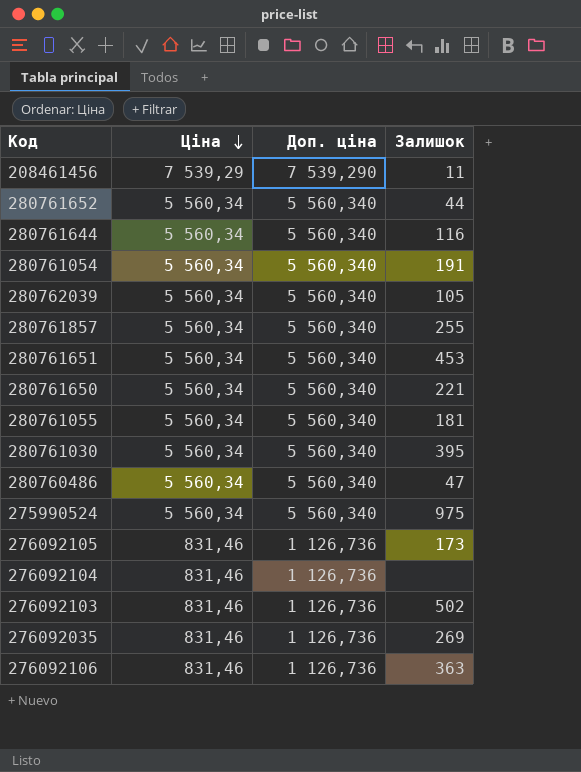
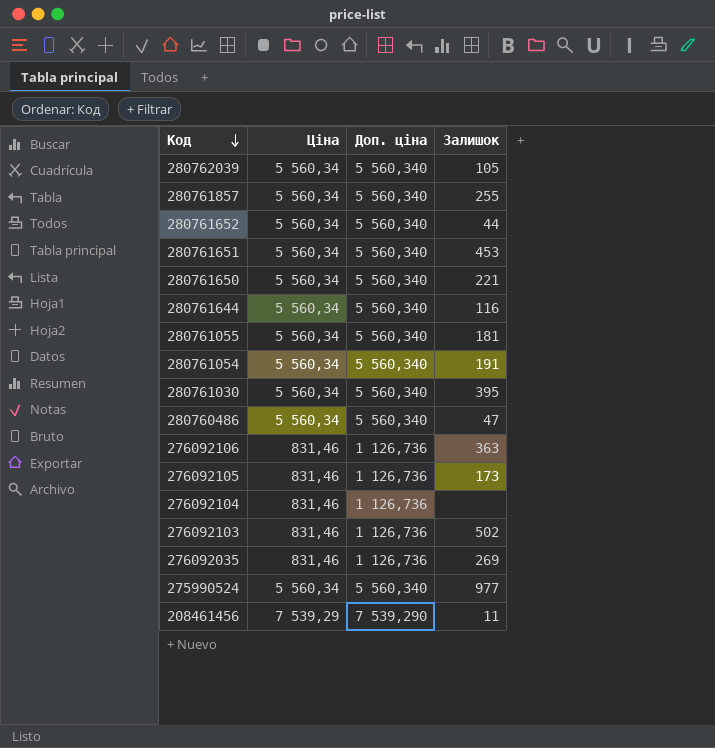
row order: Ціна descending -> Код descending
275990524 | Залишок: 975 -> 977

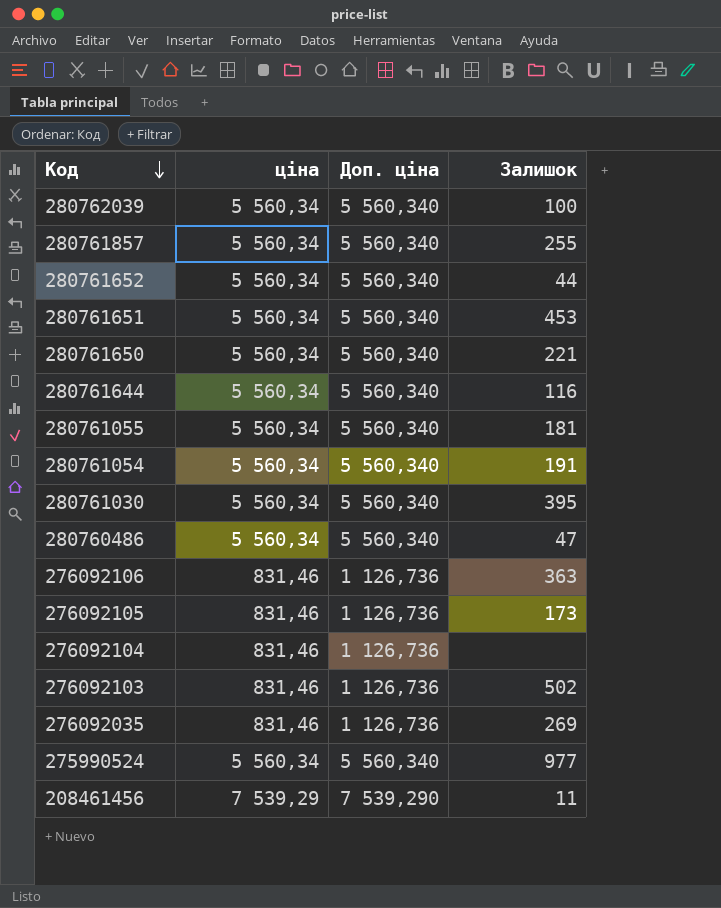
column name: Ціна -> ціна
280762039 | Залишок: 105 -> 100

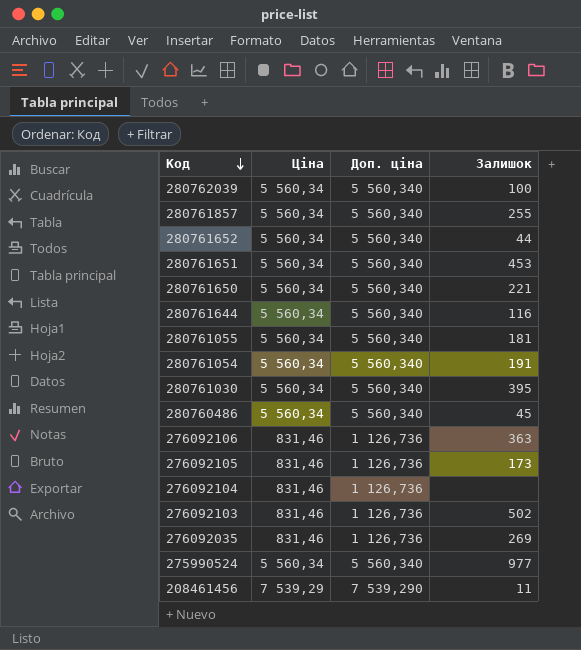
column name: ціна -> Ціна
280760486 | Залишок: 47 -> 45

